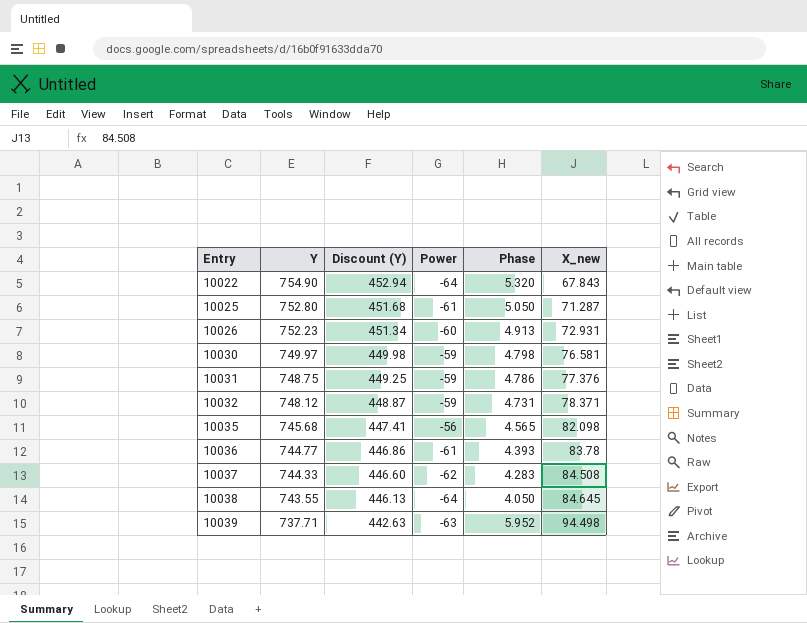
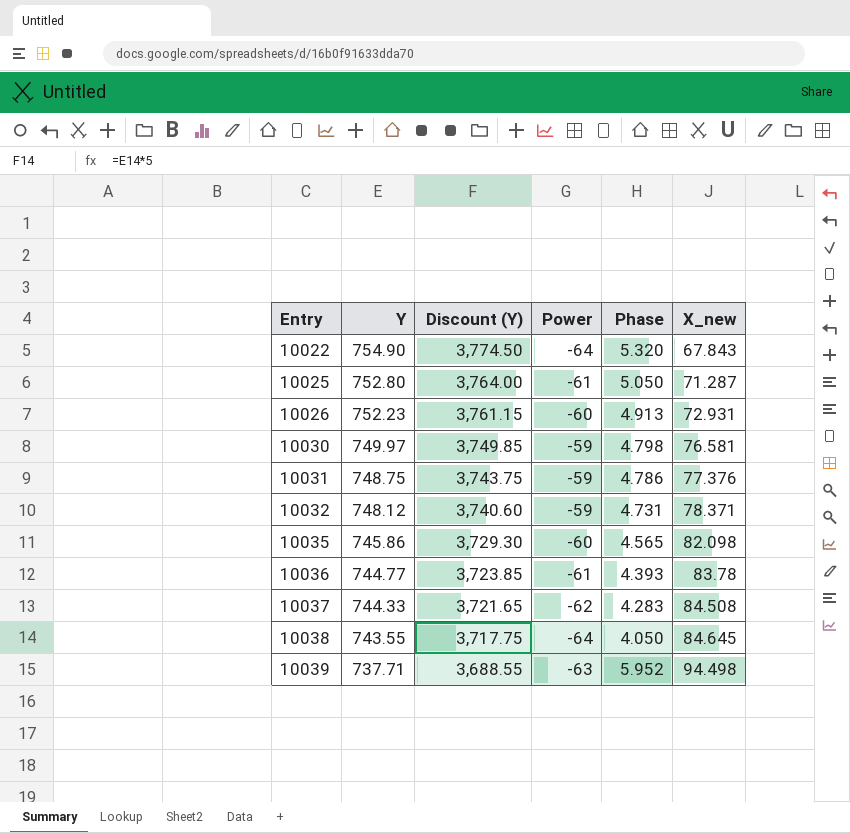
column Discount (Y) | formula: [Y] * 0.6 -> [Y] * 5
10035 | Y: 745.68 -> 745.86
10035 | Power: -56 -> -60

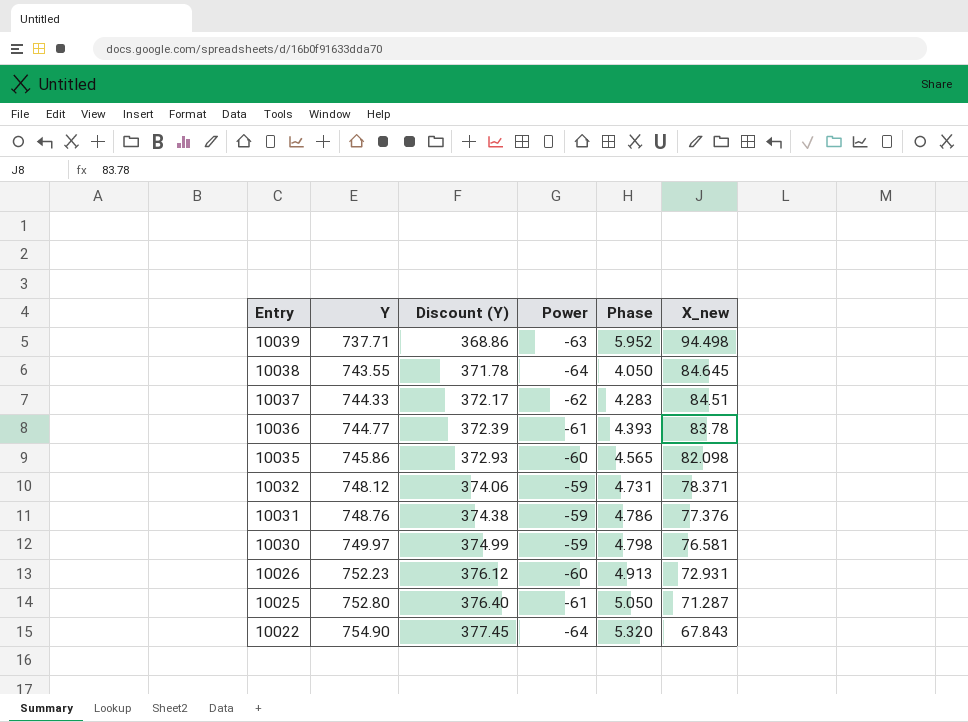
row order: Entry ascending -> Entry descending
column Discount (Y) | formula: [Y] * 5 -> [Y] * 0.5
10037 | X_new: 84.508 -> 84.51
10031 | Y: 748.75 -> 748.76

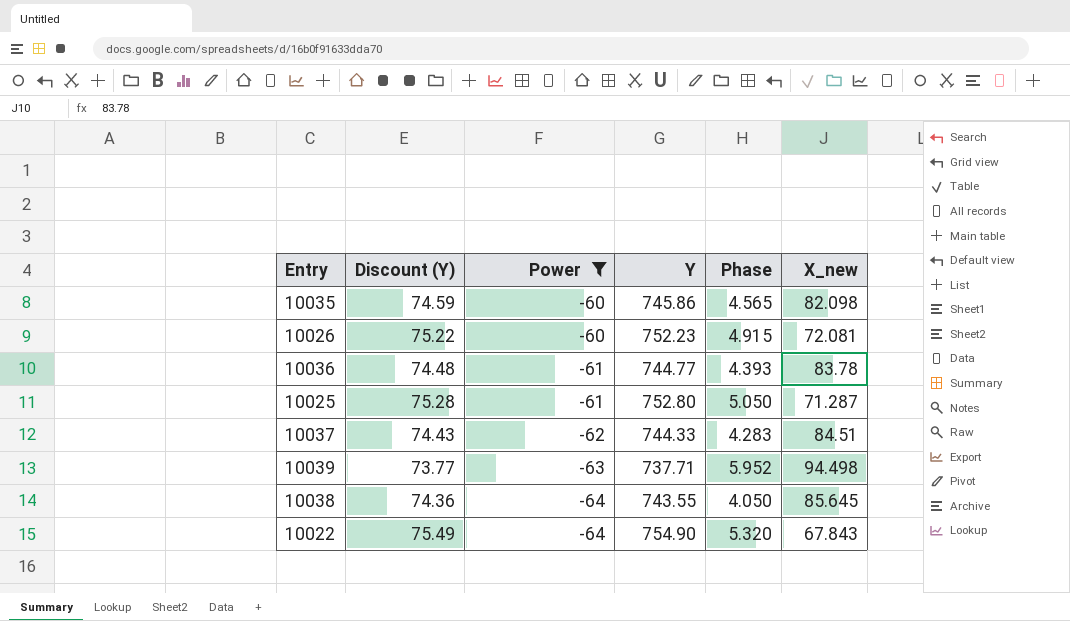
filter: none -> Power != -59
row order: Entry descending -> Power descending
column Discount (Y) | formula: [Y] * 0.5 -> [Y] * 0.1
column Y | position: 2 -> 4
10026 | Phase: 4.913 -> 4.915
10026 | X_new: 72.931 -> 72.081
10038 | X_new: 84.645 -> 85.645

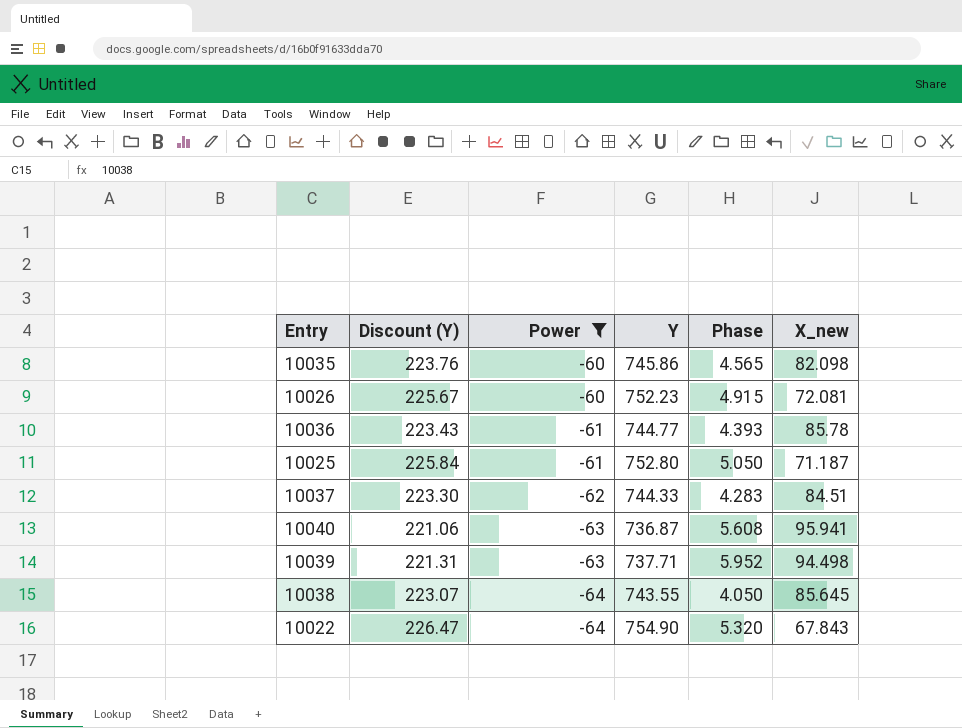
column Discount (Y) | formula: [Y] * 0.1 -> [Y] * 0.3
10036 | X_new: 83.78 -> 85.78
10025 | X_new: 71.287 -> 71.187
row 10040: none -> 221.06 | -63 | 736.87 | 5.608 | 95.941

